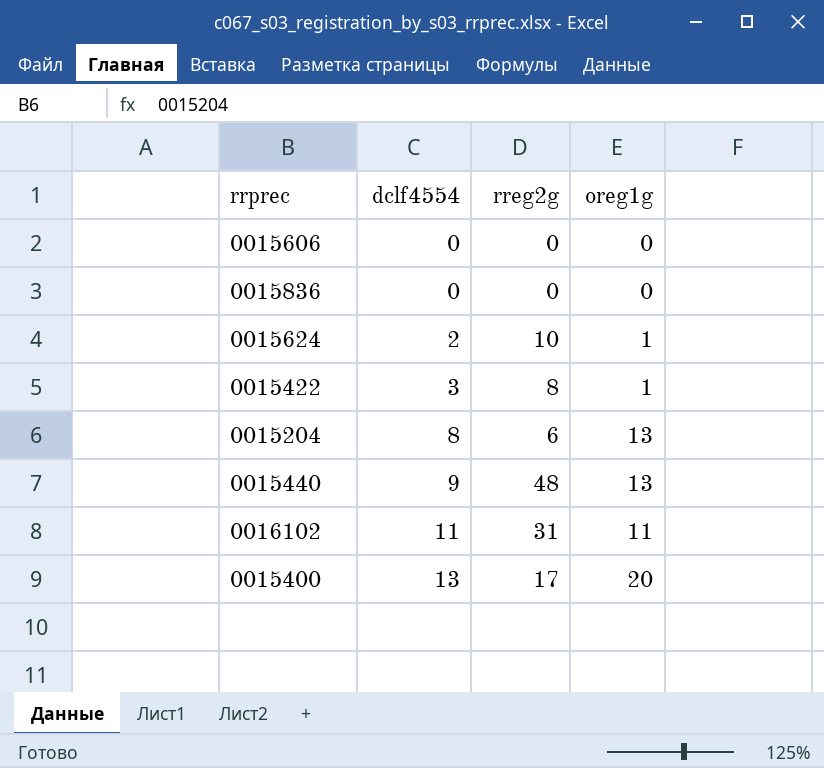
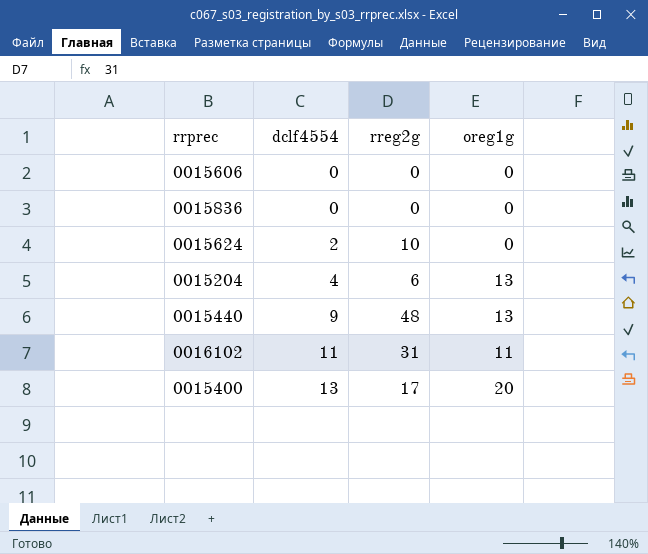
row 0015422: 3 | 8 | 1 -> none
0015624 | oreg1g: 1 -> 0
0015204 | dclf4554: 8 -> 4

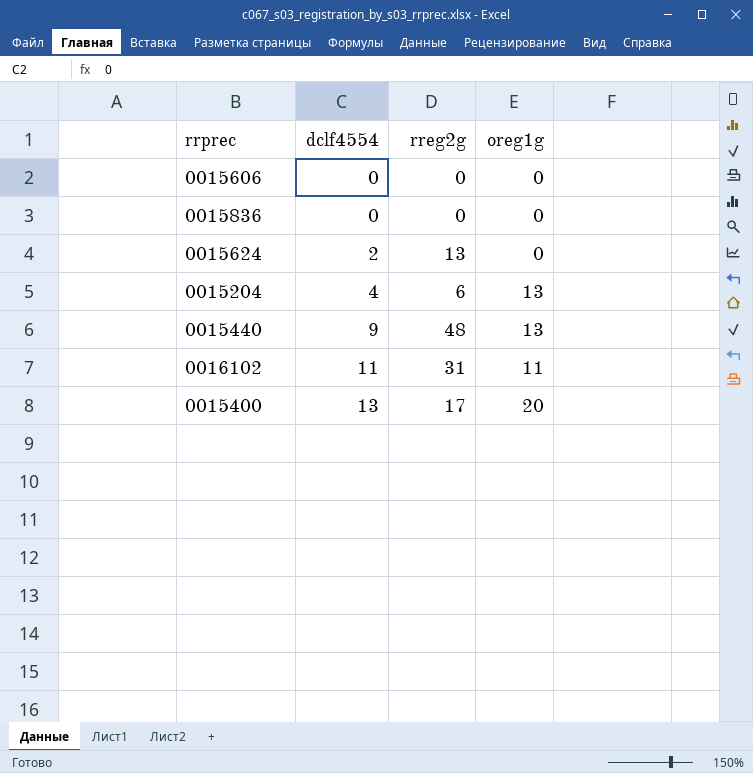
0015624 | rreg2g: 10 -> 13

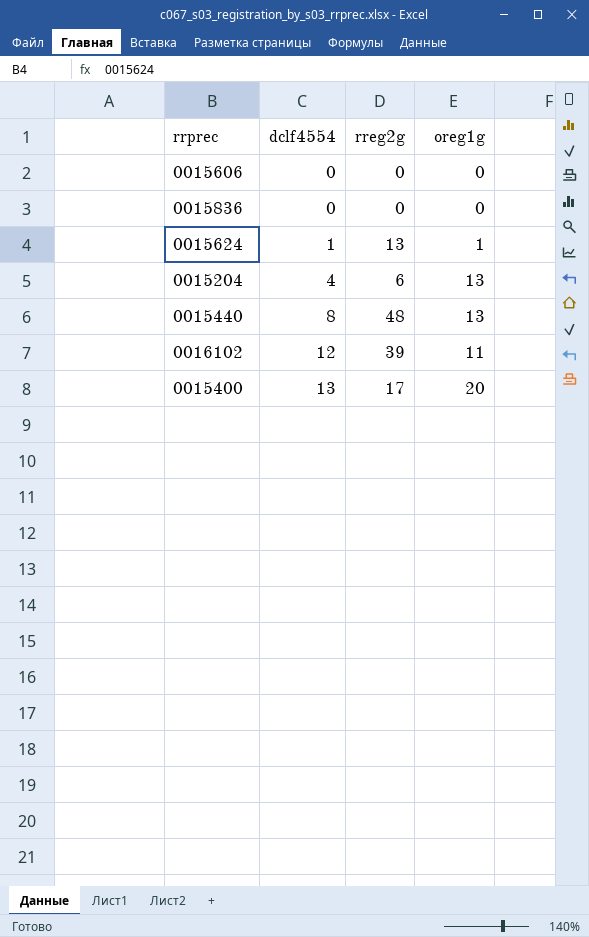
0015624 | dclf4554: 2 -> 1
0015624 | oreg1g: 0 -> 1
0015440 | dclf4554: 9 -> 8
0016102 | dclf4554: 11 -> 12
0016102 | rreg2g: 31 -> 39

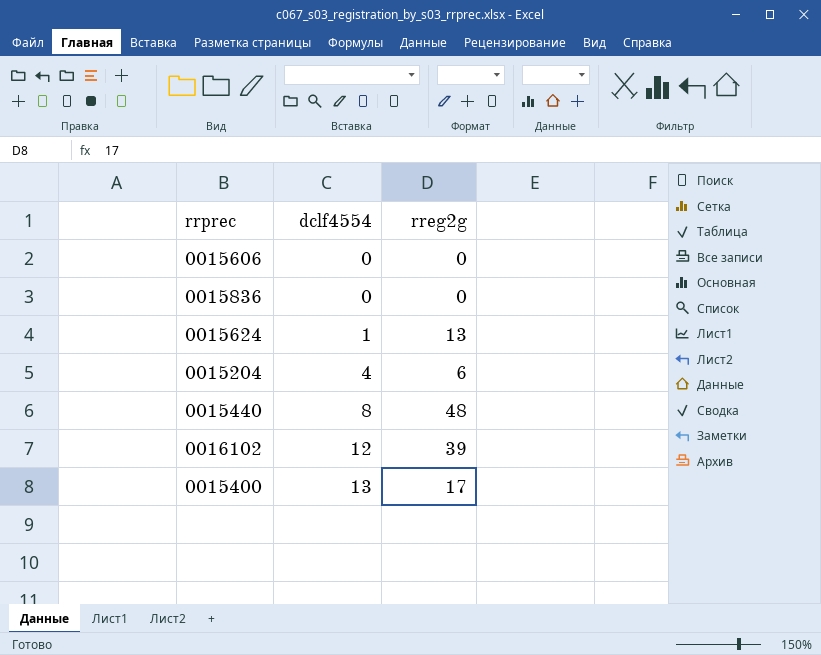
column oreg1g | position: 4 -> none

